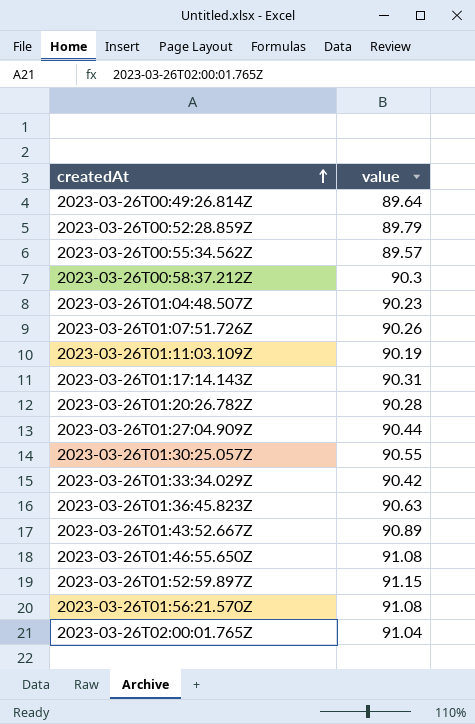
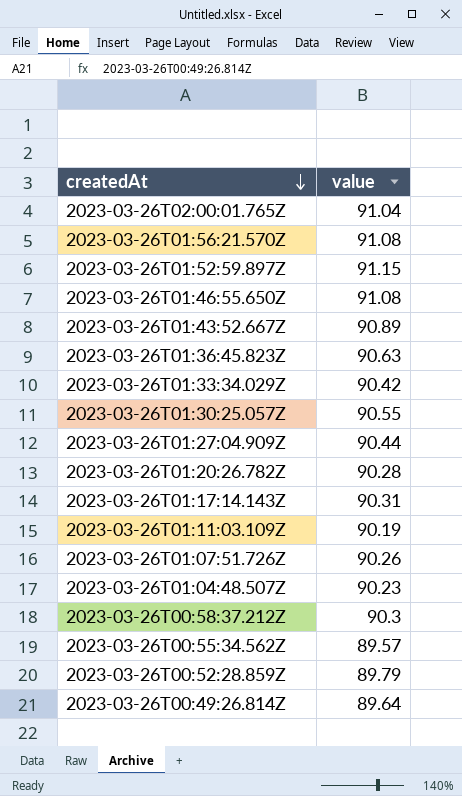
row order: createdAt ascending -> createdAt descending

